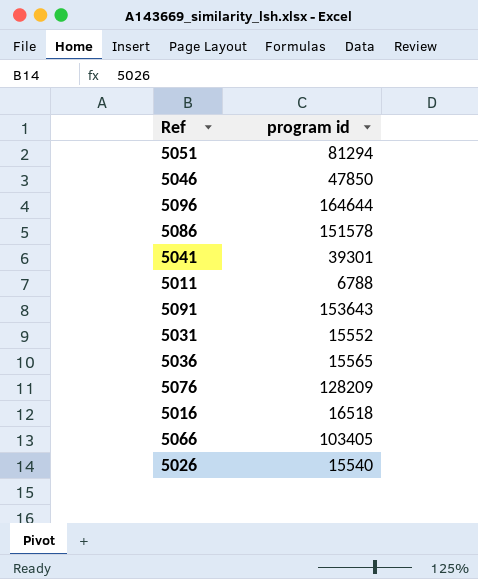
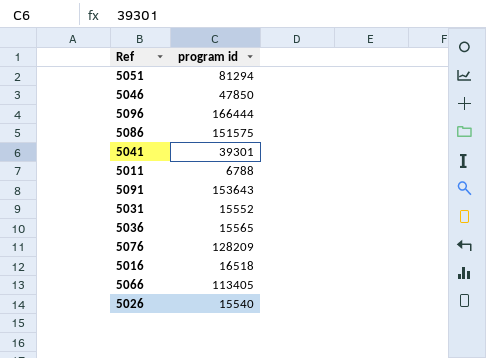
5096 | program id: 164644 -> 166444
5086 | program id: 151578 -> 151575
5066 | program id: 103405 -> 113405

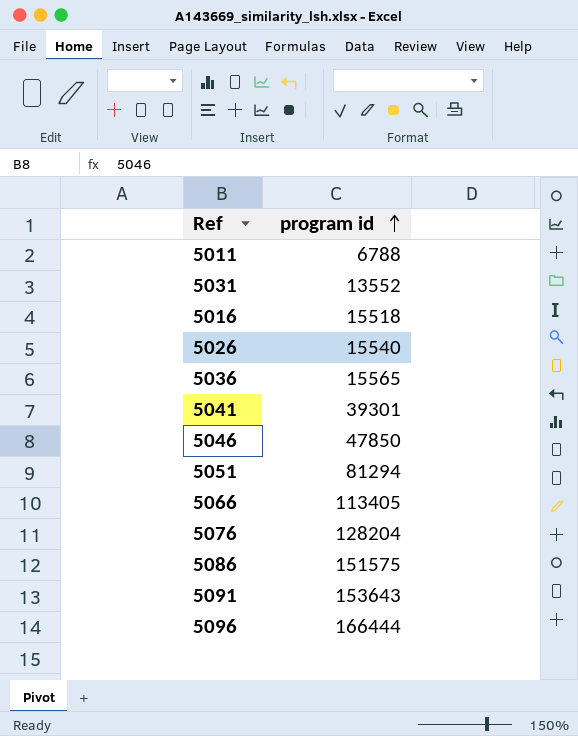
row order: none -> program id ascending
5031 | program id: 15552 -> 13552
5016 | program id: 16518 -> 15518
5076 | program id: 128209 -> 128204

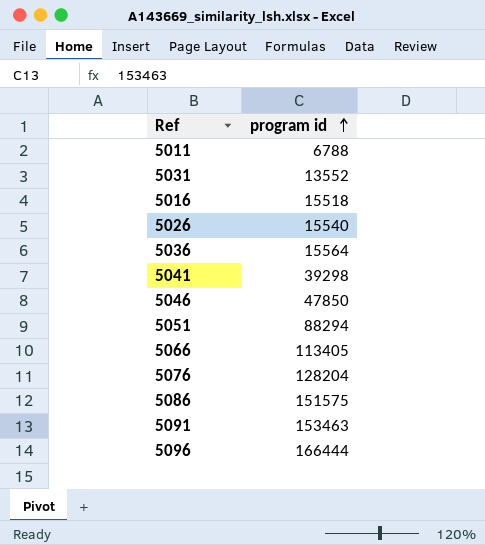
5036 | program id: 15565 -> 15564
5041 | program id: 39301 -> 39298
5051 | program id: 81294 -> 88294
5091 | program id: 153643 -> 153463

